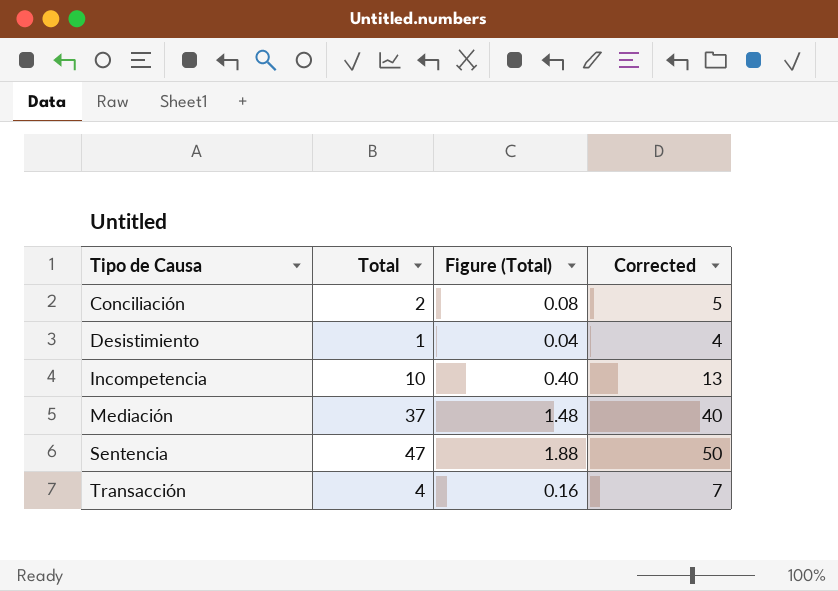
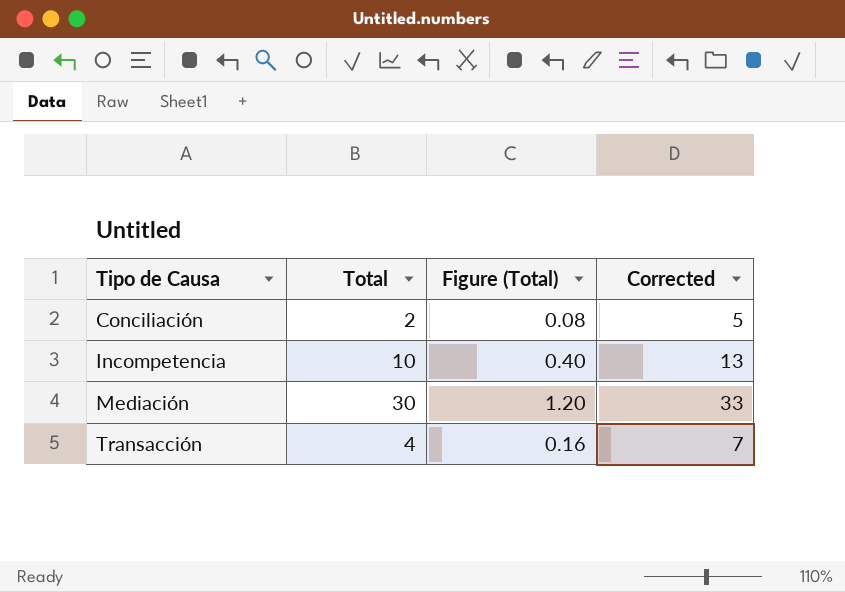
row Desistimiento: 1 | 0.04 | 4 -> none
row Sentencia: 47 | 1.88 | 50 -> none
Mediación | Total: 37 -> 30
Mediación | Figure (Total): 1.48 -> 1.20
Mediación | Corrected: 40 -> 33

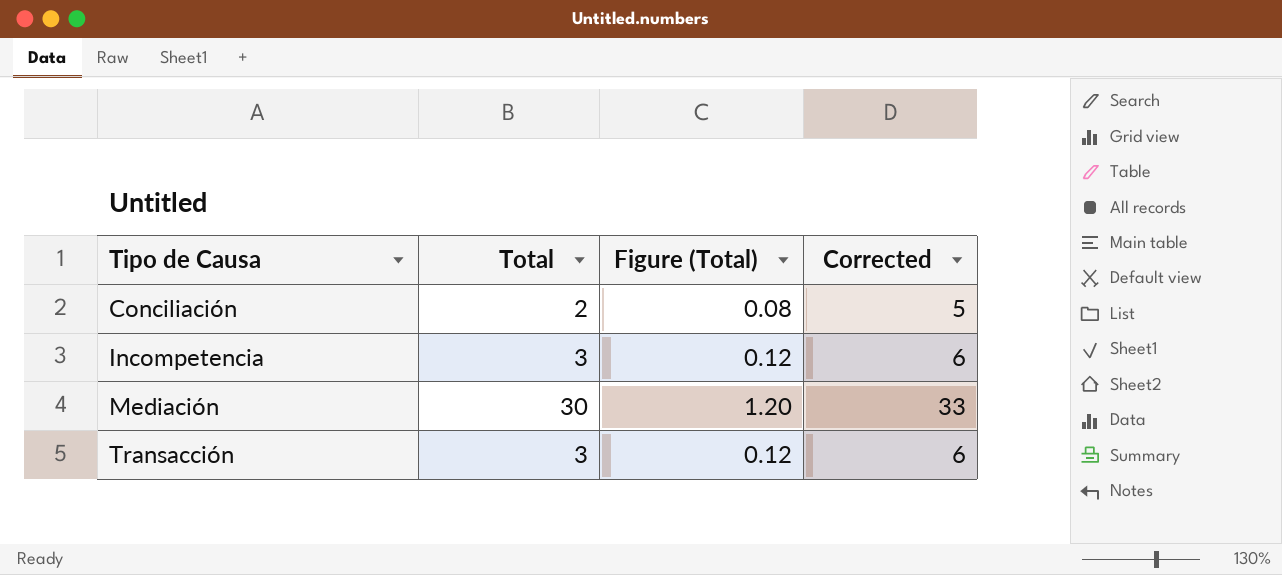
Incompetencia | Total: 10 -> 3
Incompetencia | Figure (Total): 0.40 -> 0.12
Incompetencia | Corrected: 13 -> 6
Transacción | Total: 4 -> 3
Transacción | Figure (Total): 0.16 -> 0.12
Transacción | Corrected: 7 -> 6

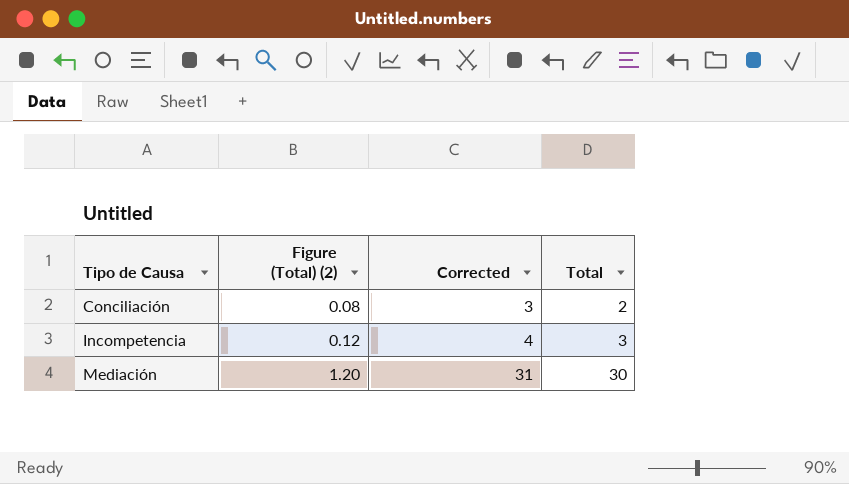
column name: Figure (Total) -> Figure (Total) (2)
column Corrected | formula: [Total] + 3 -> [Total] + 1
column Total | position: 2 -> 4
row Transacción: 3 | 0.12 | 6 -> none

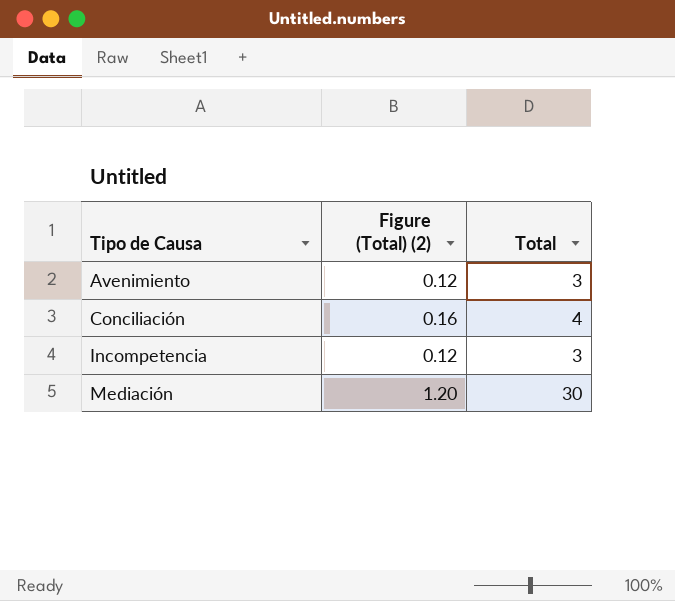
column Corrected | formula: [Total] + 1 -> none
row Avenimiento: none -> 0.12 | 3
Conciliación | Figure (Total) (2): 0.08 -> 0.16
Conciliación | Total: 2 -> 4

